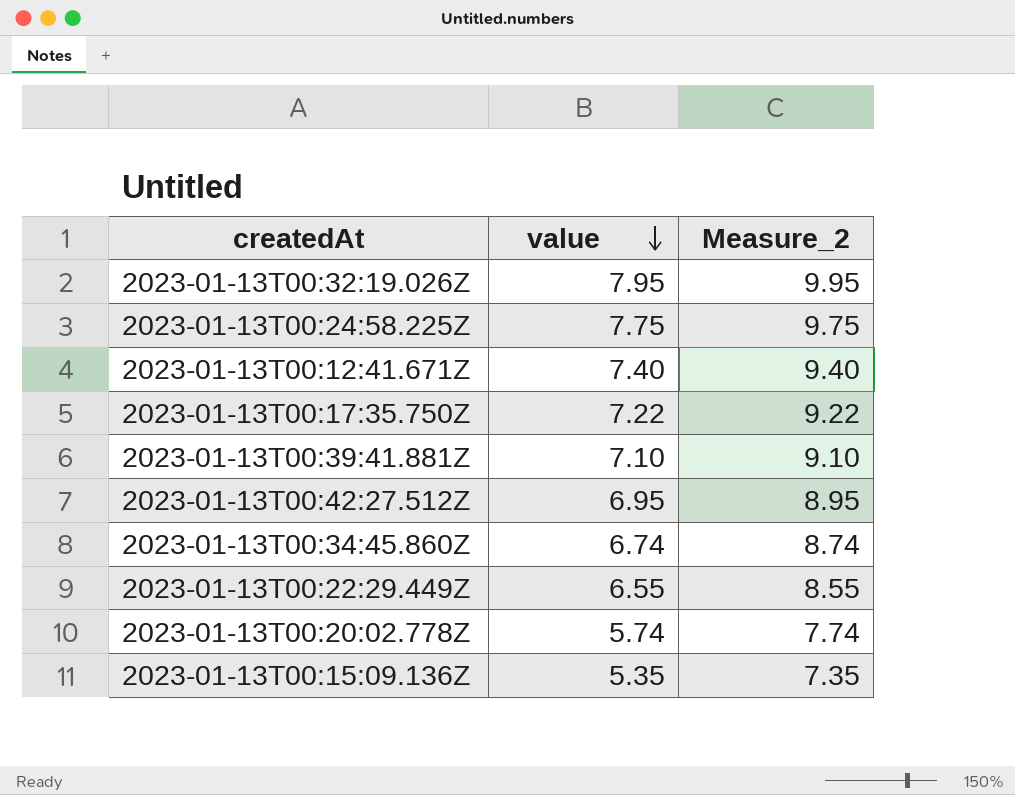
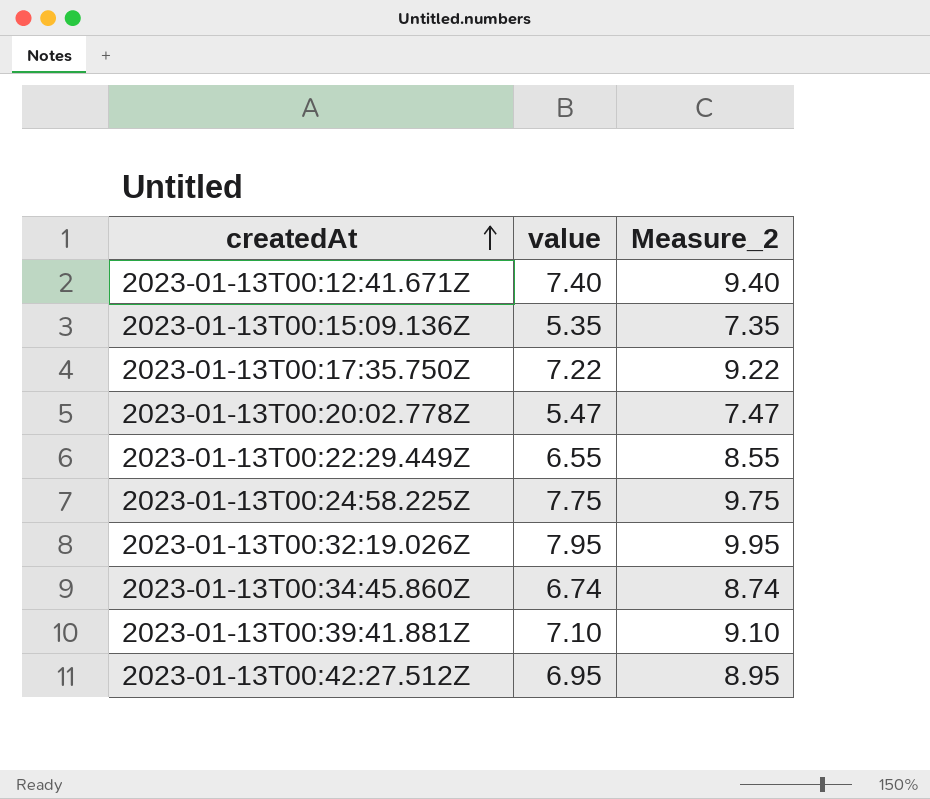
row order: value descending -> createdAt ascending
2023-01-13T00:20:02.778Z | value: 5.74 -> 5.47
2023-01-13T00:20:02.778Z | Measure_2: 7.74 -> 7.47

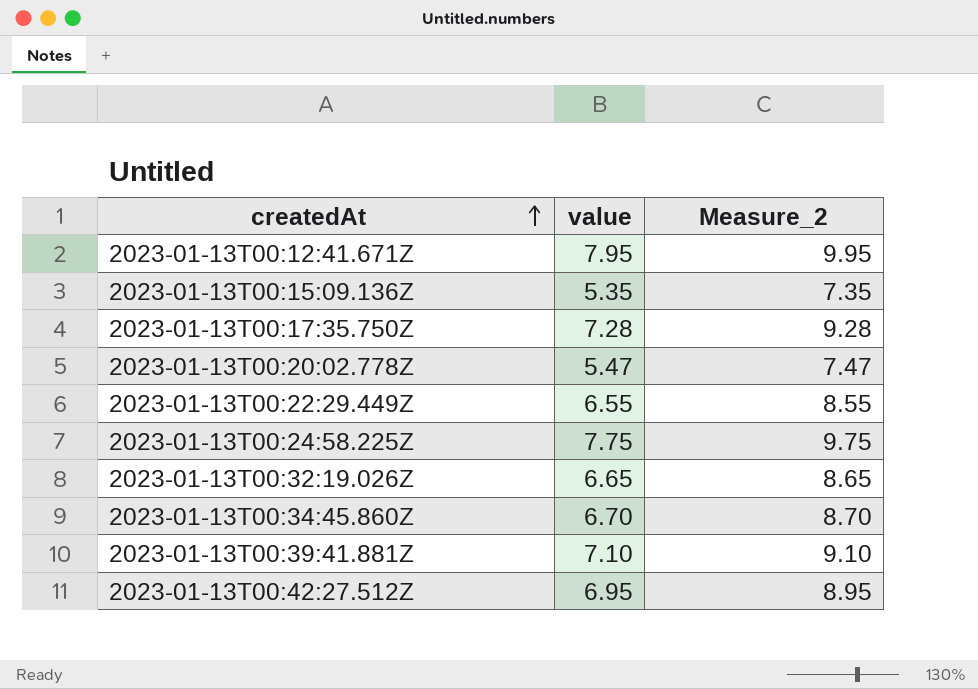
2023-01-13T00:12:41.671Z | value: 7.40 -> 7.95
2023-01-13T00:12:41.671Z | Measure_2: 9.40 -> 9.95
2023-01-13T00:17:35.750Z | value: 7.22 -> 7.28
2023-01-13T00:17:35.750Z | Measure_2: 9.22 -> 9.28
2023-01-13T00:32:19.026Z | value: 7.95 -> 6.65
2023-01-13T00:32:19.026Z | Measure_2: 9.95 -> 8.65
2023-01-13T00:34:45.860Z | value: 6.74 -> 6.70
2023-01-13T00:34:45.860Z | Measure_2: 8.74 -> 8.70

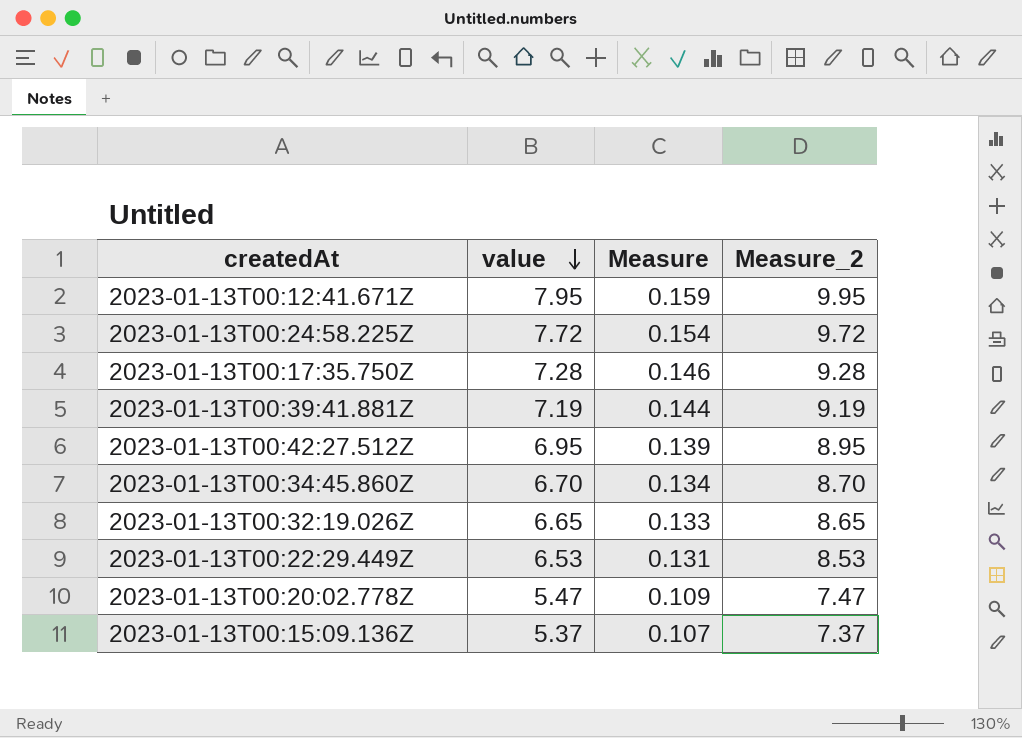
row order: createdAt ascending -> value descending
column Measure | formula: none -> [value] * 0.02
2023-01-13T00:24:58.225Z | value: 7.75 -> 7.72
2023-01-13T00:24:58.225Z | Measure_2: 9.75 -> 9.72
2023-01-13T00:39:41.881Z | value: 7.10 -> 7.19
2023-01-13T00:39:41.881Z | Measure_2: 9.10 -> 9.19
2023-01-13T00:22:29.449Z | value: 6.55 -> 6.53
2023-01-13T00:22:29.449Z | Measure_2: 8.55 -> 8.53
2023-01-13T00:15:09.136Z | value: 5.35 -> 5.37
2023-01-13T00:15:09.136Z | Measure_2: 7.35 -> 7.37

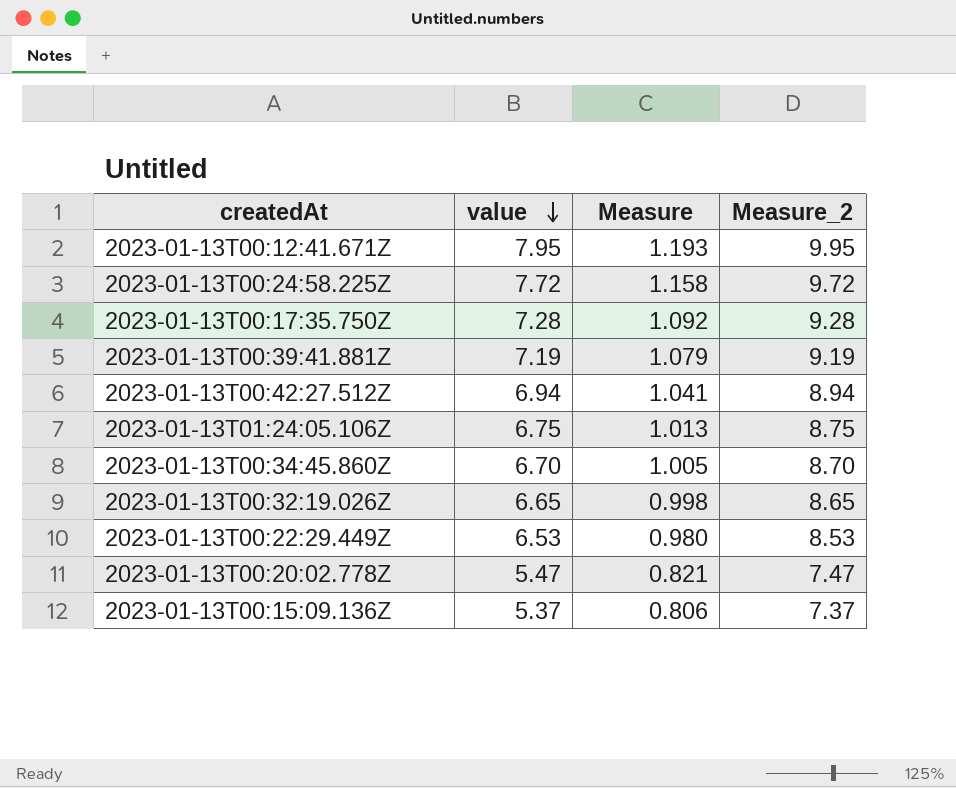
column Measure | formula: [value] * 0.02 -> [value] * 0.15
2023-01-13T00:42:27.512Z | value: 6.95 -> 6.94
2023-01-13T00:42:27.512Z | Measure_2: 8.95 -> 8.94
row 2023-01-13T01:24:05.106Z: none -> 6.75 | 1.013 | 8.75

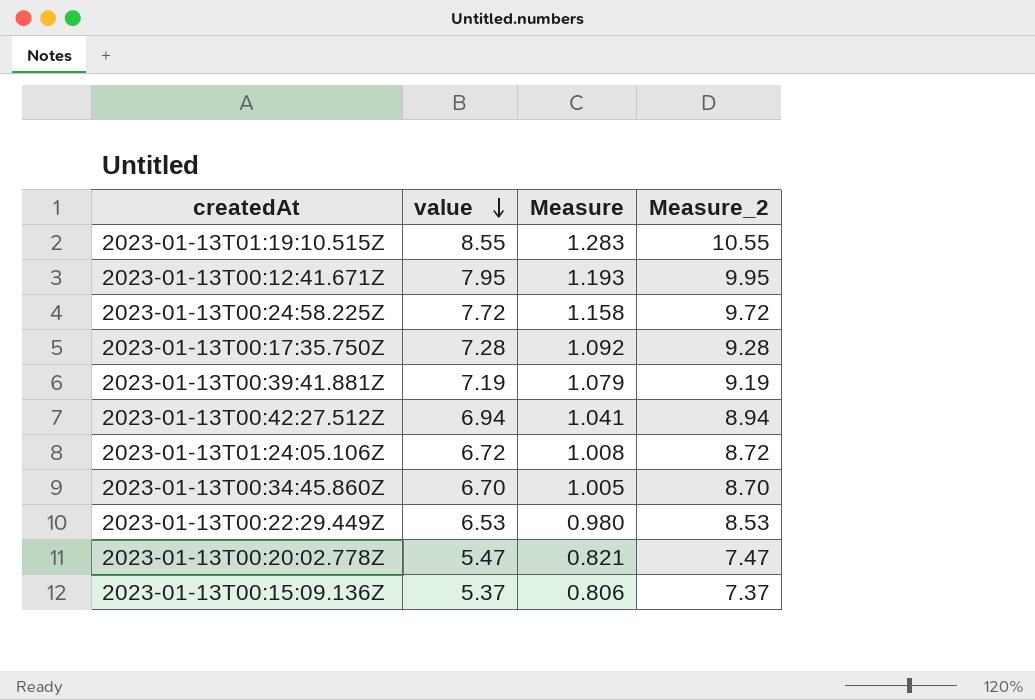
row 2023-01-13T00:32:19.026Z: 6.65 | 0.998 | 8.65 -> none
row 2023-01-13T01:19:10.515Z: none -> 8.55 | 1.283 | 10.55
2023-01-13T01:24:05.106Z | value: 6.75 -> 6.72
2023-01-13T01:24:05.106Z | Measure: 1.013 -> 1.008
2023-01-13T01:24:05.106Z | Measure_2: 8.75 -> 8.72

